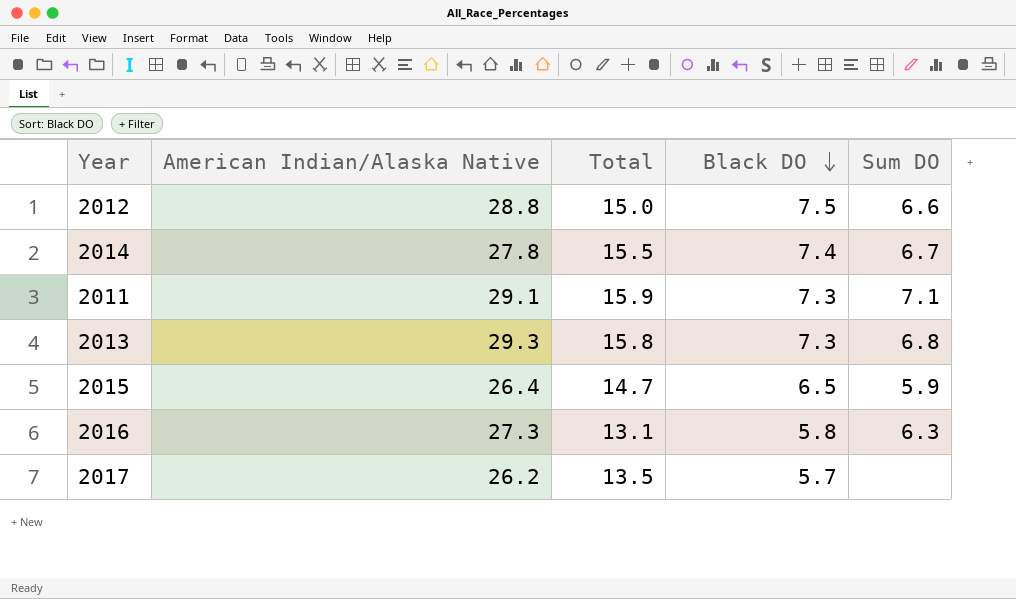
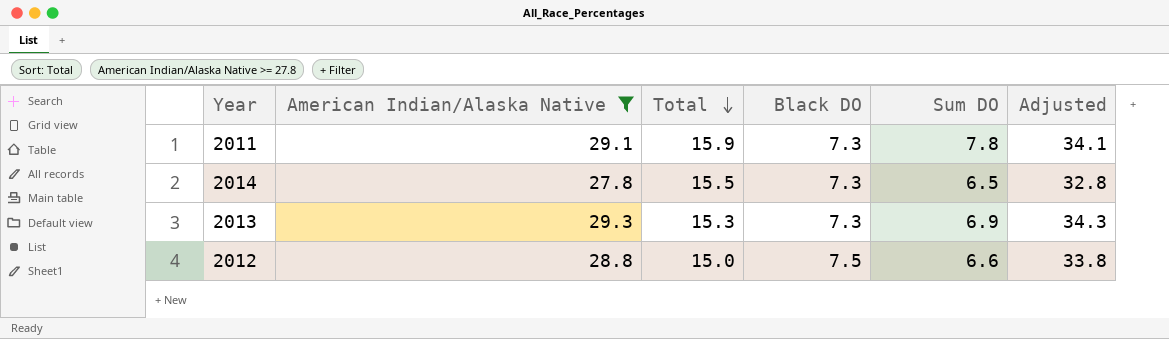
filter: none -> American Indian/Alaska Native >= 27.8
row order: Black DO descending -> Total descending
column Adjusted | formula: none -> [American Indian/Alaska Native] + 5
2011 | Sum DO: 7.1 -> 7.8
2014 | Black DO: 7.4 -> 7.3
2014 | Sum DO: 6.7 -> 6.5
2013 | Total: 15.8 -> 15.3
2013 | Sum DO: 6.8 -> 6.9

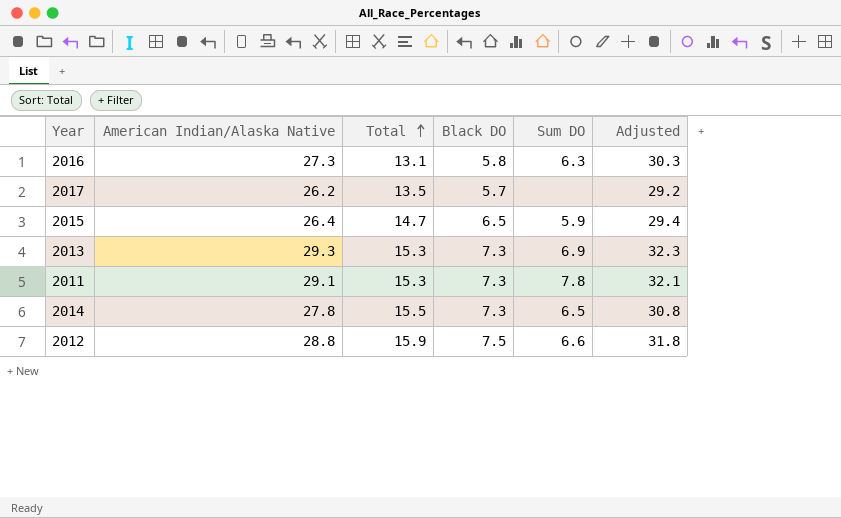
filter: American Indian/Alaska Native >= 27.8 -> none
row order: Total descending -> Total ascending
column Adjusted | formula: [American Indian/Alaska Native] + 5 -> [American Indian/Alaska Native] + 3
2011 | Total: 15.9 -> 15.3
2012 | Total: 15.0 -> 15.9

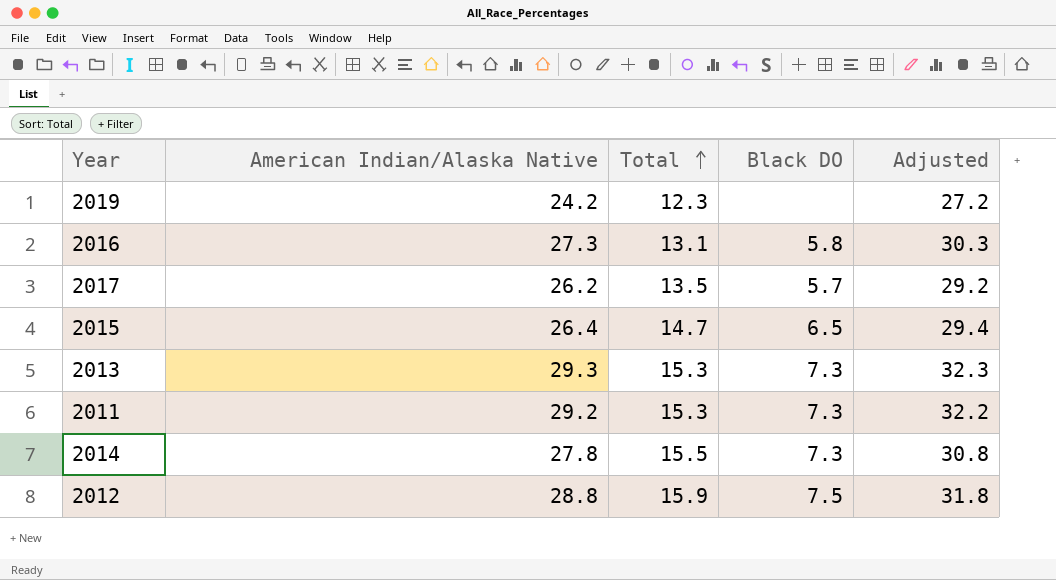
column Sum DO | position: 5 -> none
row 2019: none -> 24.2 | 12.3 | none | 27.2
2011 | American Indian/Alaska Native: 29.1 -> 29.2
2011 | Adjusted: 32.1 -> 32.2

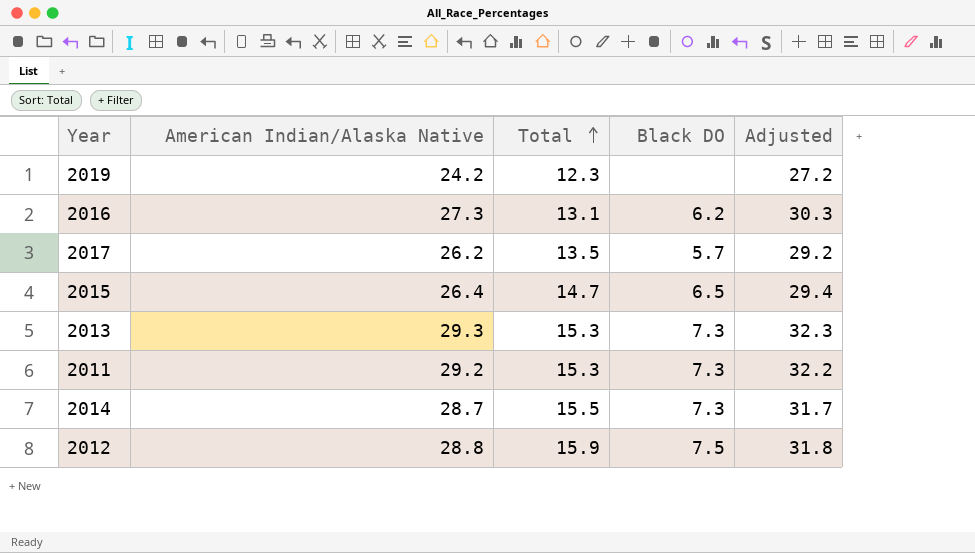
2016 | Black DO: 5.8 -> 6.2
2014 | American Indian/Alaska Native: 27.8 -> 28.7
2014 | Adjusted: 30.8 -> 31.7

